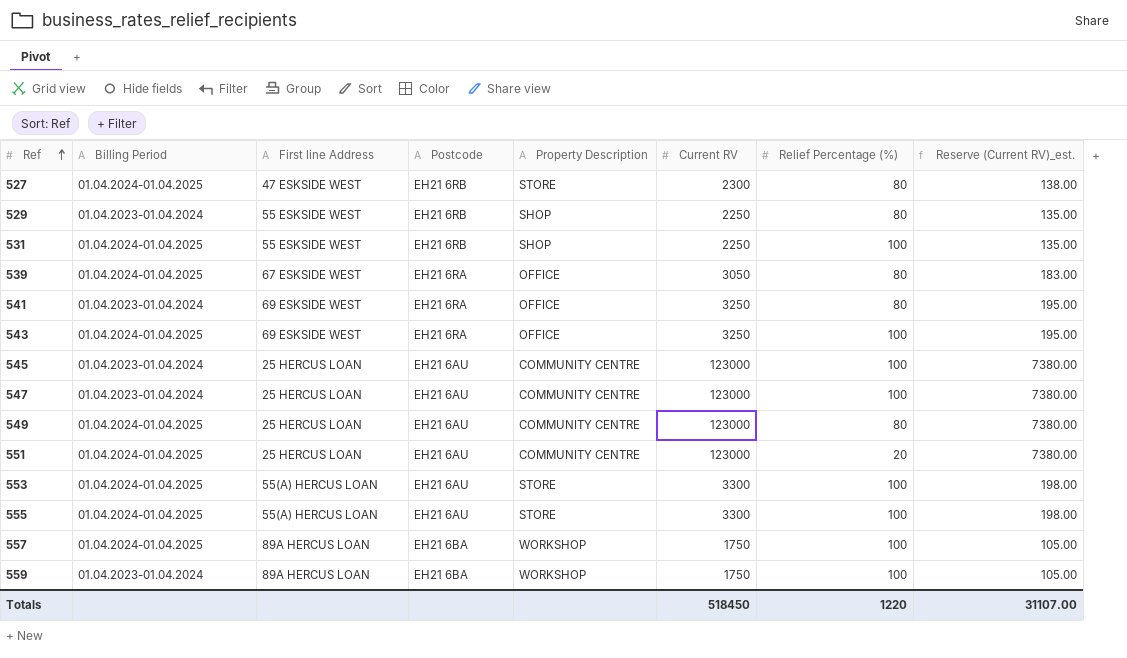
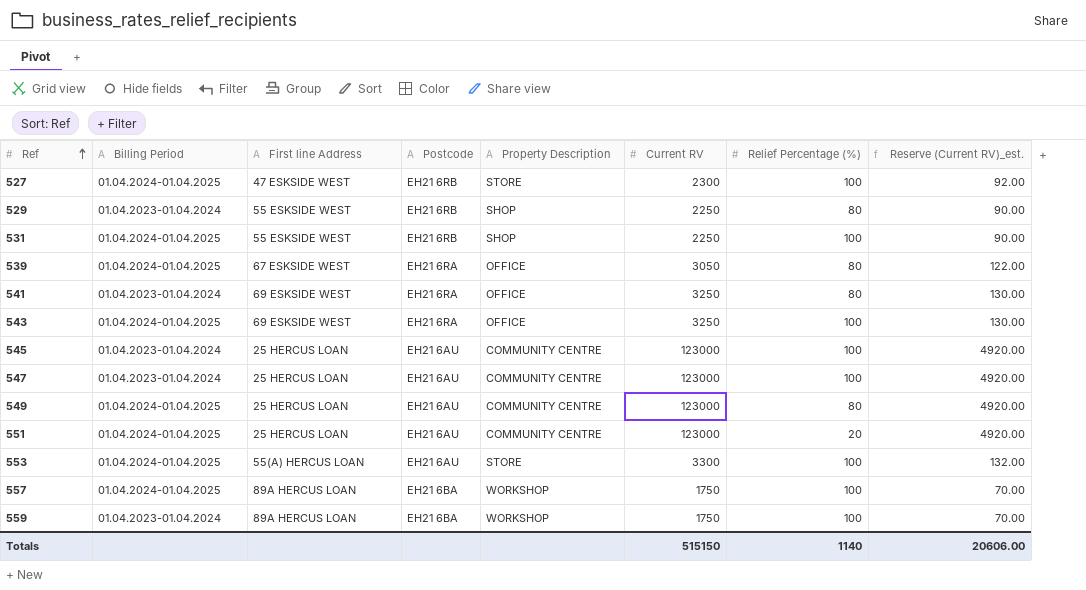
column Reserve (Current RV)_est. | formula: [Current RV] * 0.06 -> [Current RV] * 0.04
row 555: 01.04.2024-01.04.2025 | 55(A) HERCUS LOAN | EH21 6AU | STORE | 3300 | 100 | 198.00 -> none
527 | Relief Percentage (%): 80 -> 100
Totals | Current RV: 518450 -> 515150
Totals | Relief Percentage (%): 1220 -> 1140
Totals | Reserve (Current RV)_est.: 31107.00 -> 20606.00

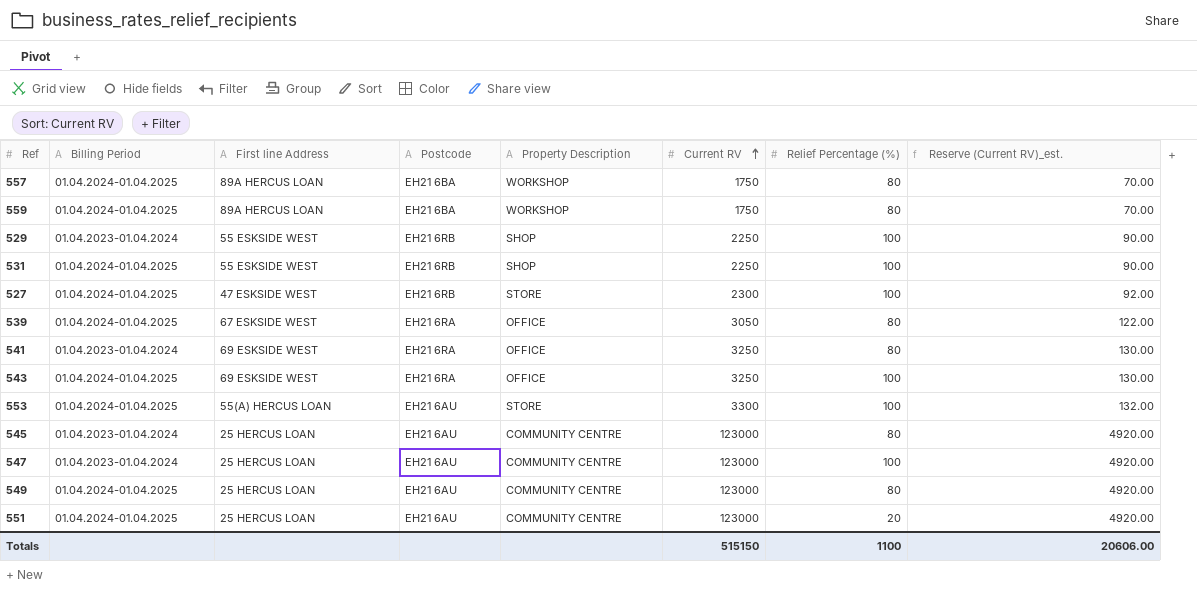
row order: Ref ascending -> Current RV ascending
557 | Relief Percentage (%): 100 -> 80
559 | Billing Period: 01.04.2023-01.04.2024 -> 01.04.2024-01.04.2025
559 | Relief Percentage (%): 100 -> 80
529 | Relief Percentage (%): 80 -> 100
545 | Relief Percentage (%): 100 -> 80
Totals | Relief Percentage (%): 1140 -> 1100

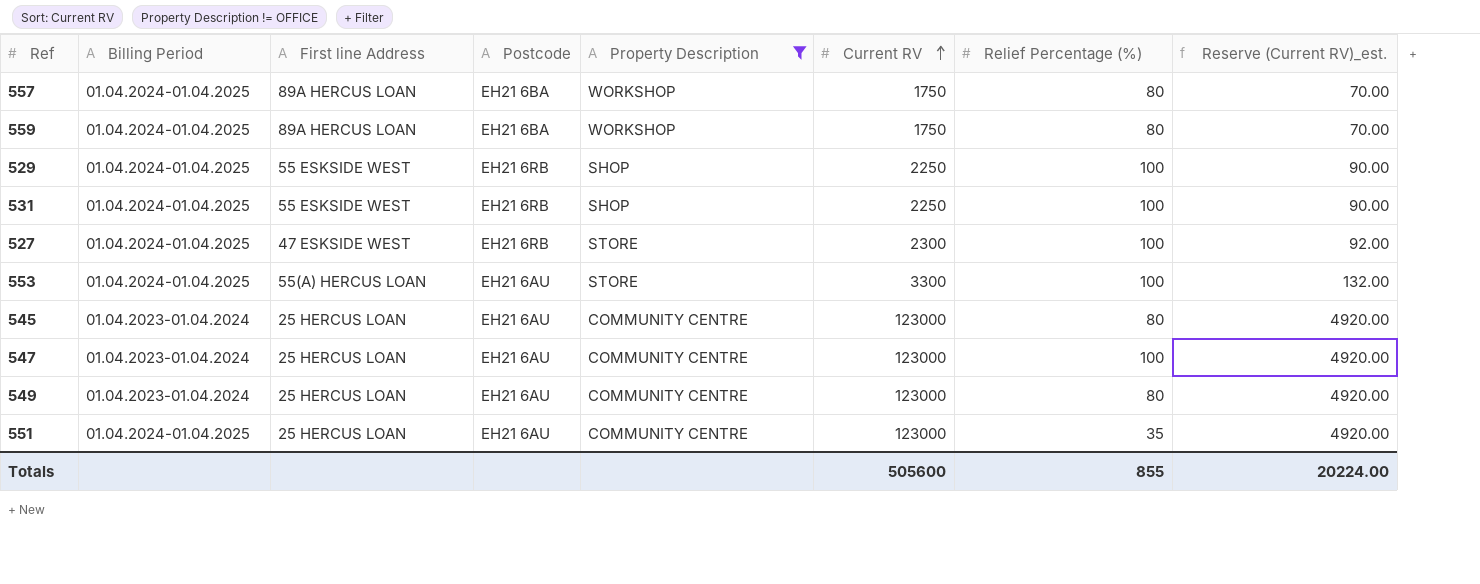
filter: none -> Property Description != OFFICE
529 | Billing Period: 01.04.2023-01.04.2024 -> 01.04.2024-01.04.2025
549 | Billing Period: 01.04.2024-01.04.2025 -> 01.04.2023-01.04.2024
551 | Relief Percentage (%): 20 -> 35
Totals | Current RV: 515150 -> 505600
Totals | Relief Percentage (%): 1100 -> 855
Totals | Reserve (Current RV)_est.: 20606.00 -> 20224.00

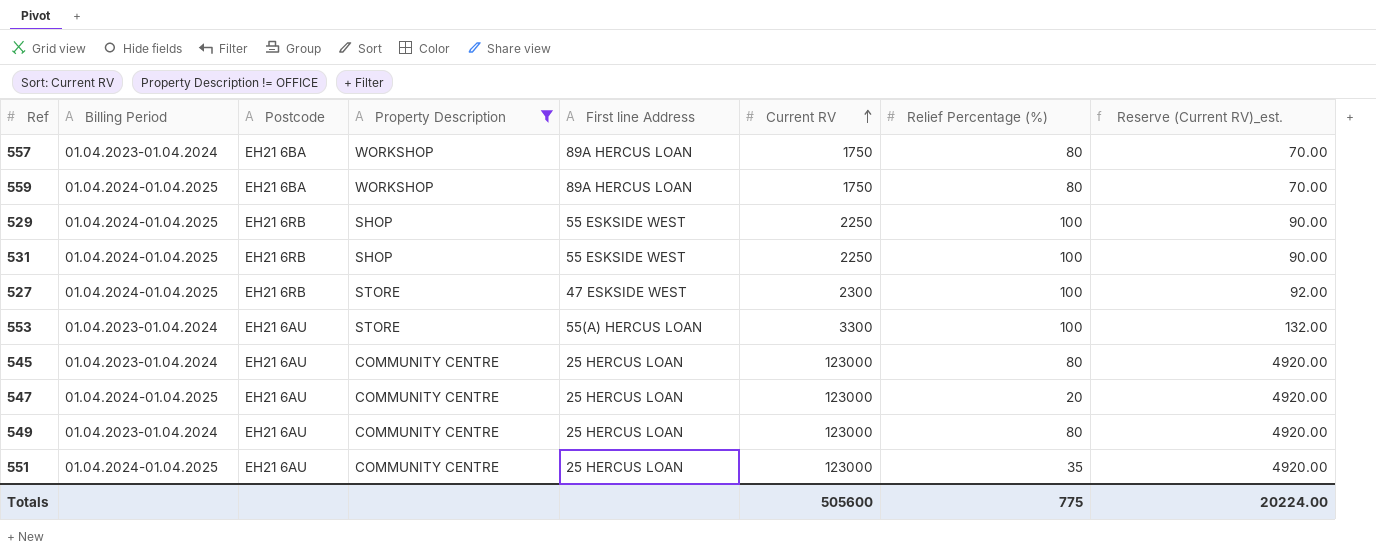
column First line Address | position: 3 -> 5
557 | Billing Period: 01.04.2024-01.04.2025 -> 01.04.2023-01.04.2024
553 | Billing Period: 01.04.2024-01.04.2025 -> 01.04.2023-01.04.2024
547 | Billing Period: 01.04.2023-01.04.2024 -> 01.04.2024-01.04.2025
547 | Relief Percentage (%): 100 -> 20
Totals | Relief Percentage (%): 855 -> 775

